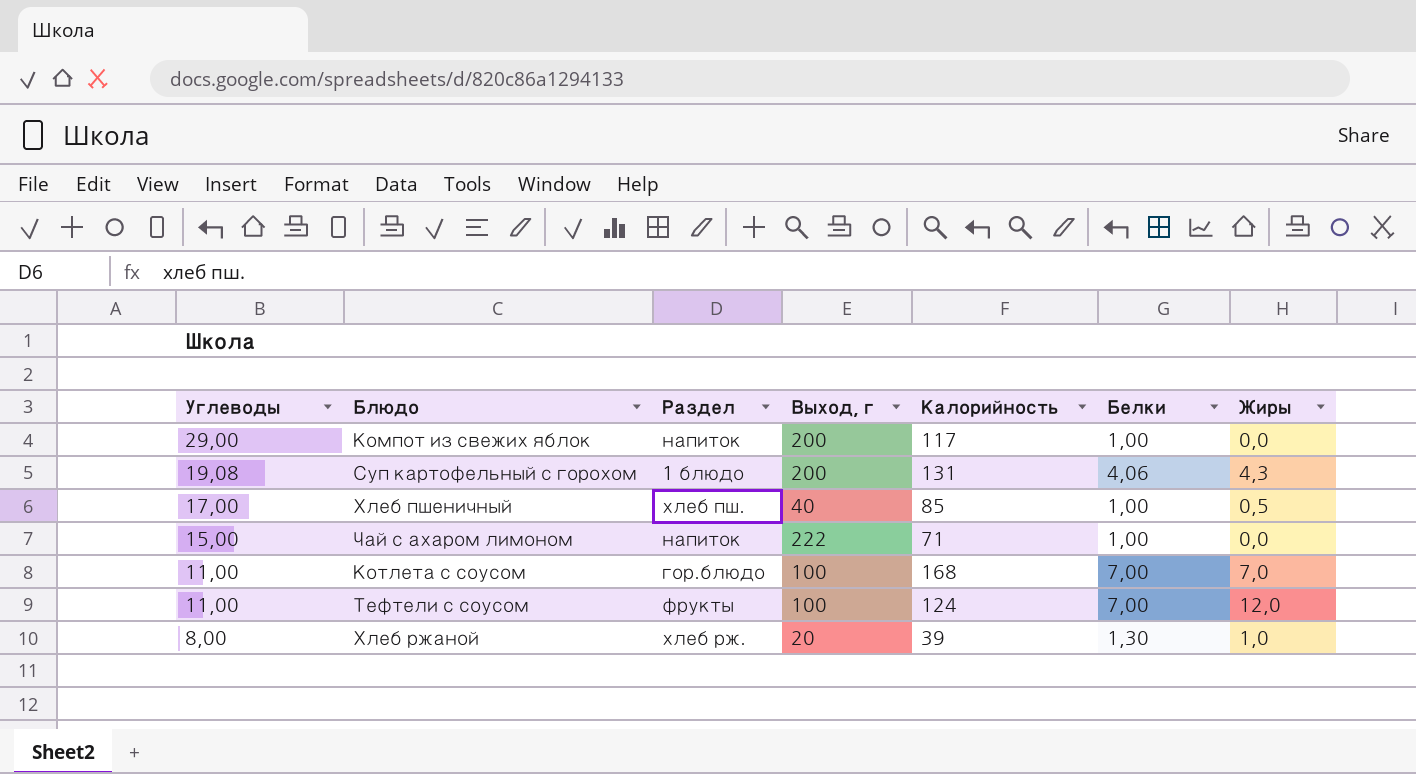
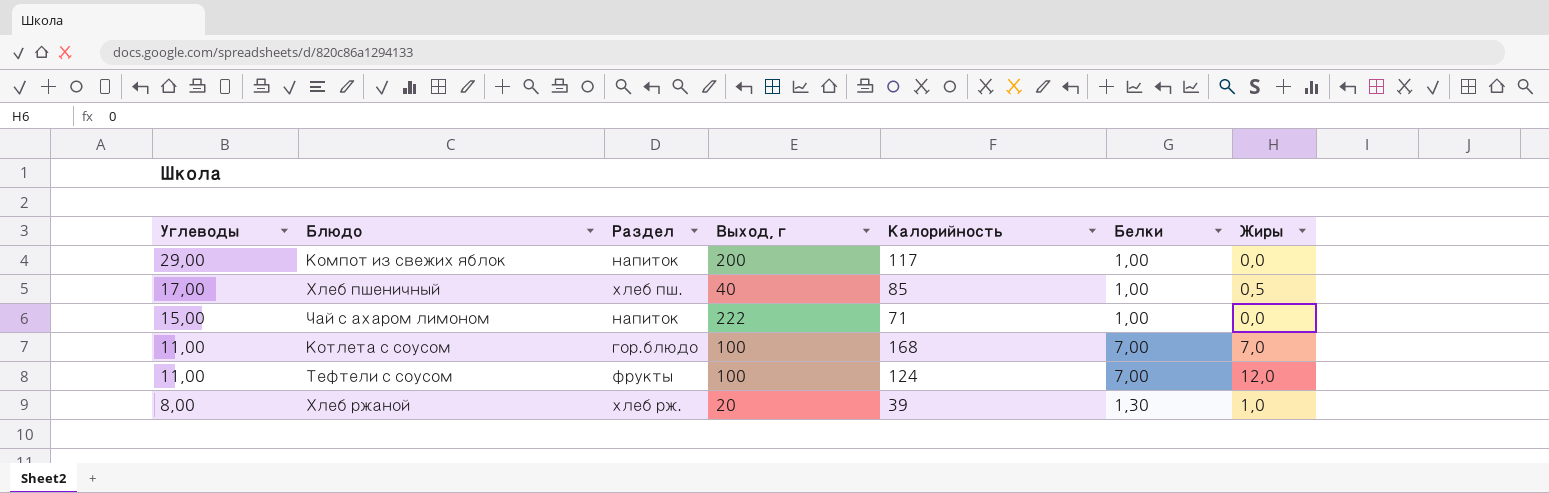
row Суп картофельный с горохом: 19,08 | 1 блюдо | 200 | 131 | 4,06 | 4,3 -> none

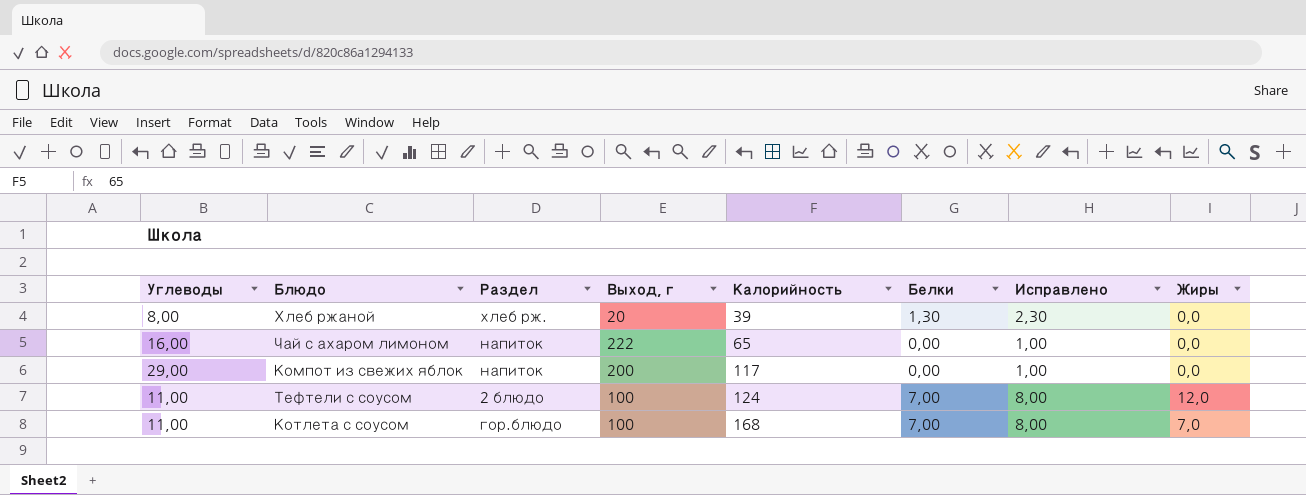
row order: Углеводы descending -> Калорийность ascending
column Исправлено | formula: none -> [Белки] + 1
row Хлеб пшеничный: 17,00 | хлеб пш. | 40 | 85 | 1,00 | 0,5 -> none
Хлеб ржаной | Жиры: 1,0 -> 0,0
Чай с ахаром лимоном | Углеводы: 15,00 -> 16,00
Чай с ахаром лимоном | Калорийность: 71 -> 65
Чай с ахаром лимоном | Белки: 1,00 -> 0,00
Компот из свежих яблок | Белки: 1,00 -> 0,00
Тефтели с соусом | Раздел: фрукты -> 2 блюдо

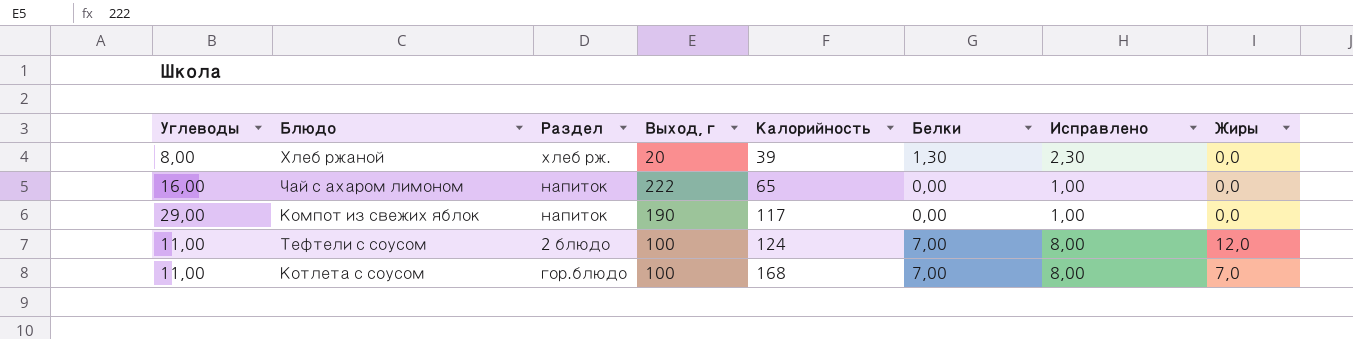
Компот из свежих яблок | Выход, г: 200 -> 190

